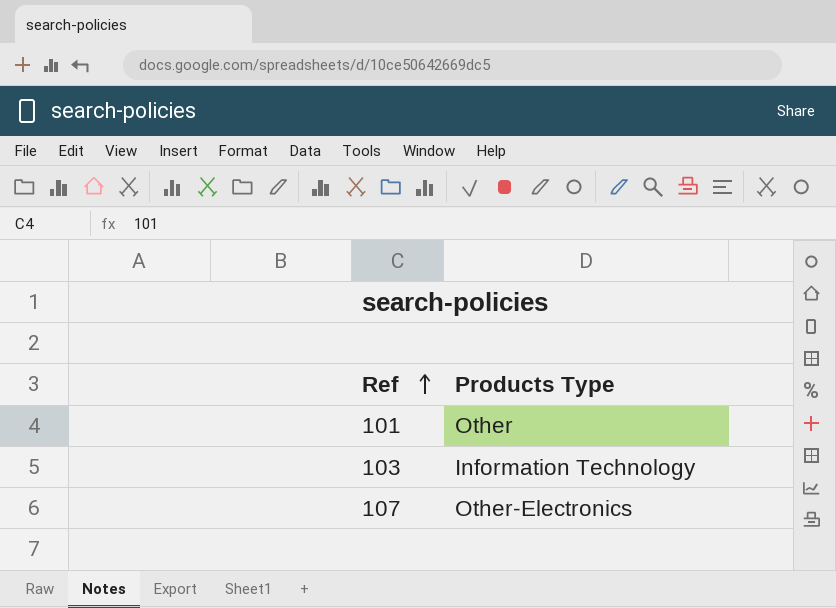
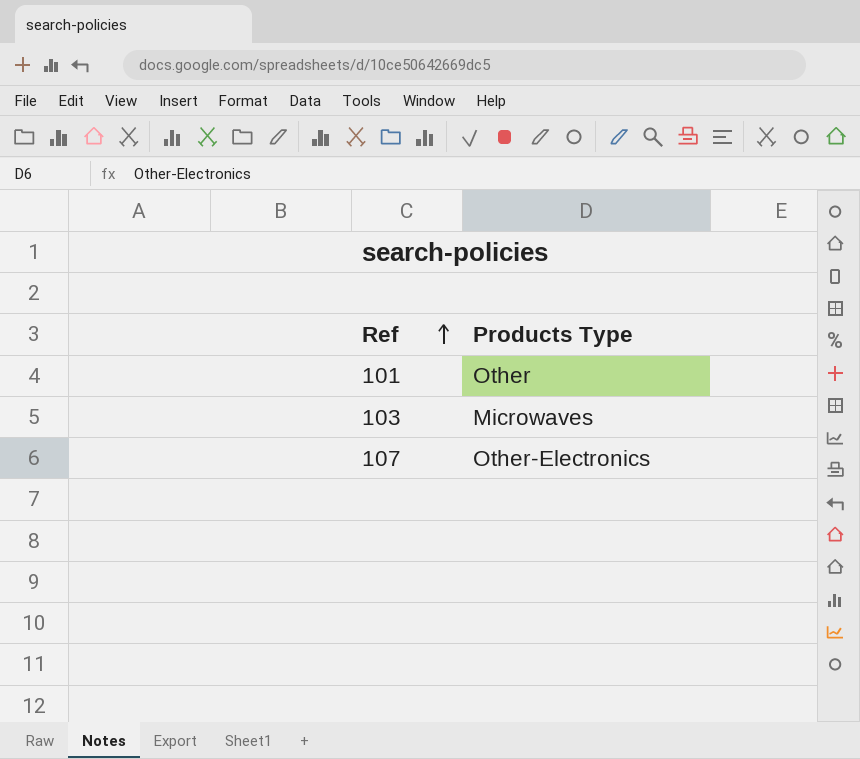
103 | Products Type: Information Technology -> Microwaves

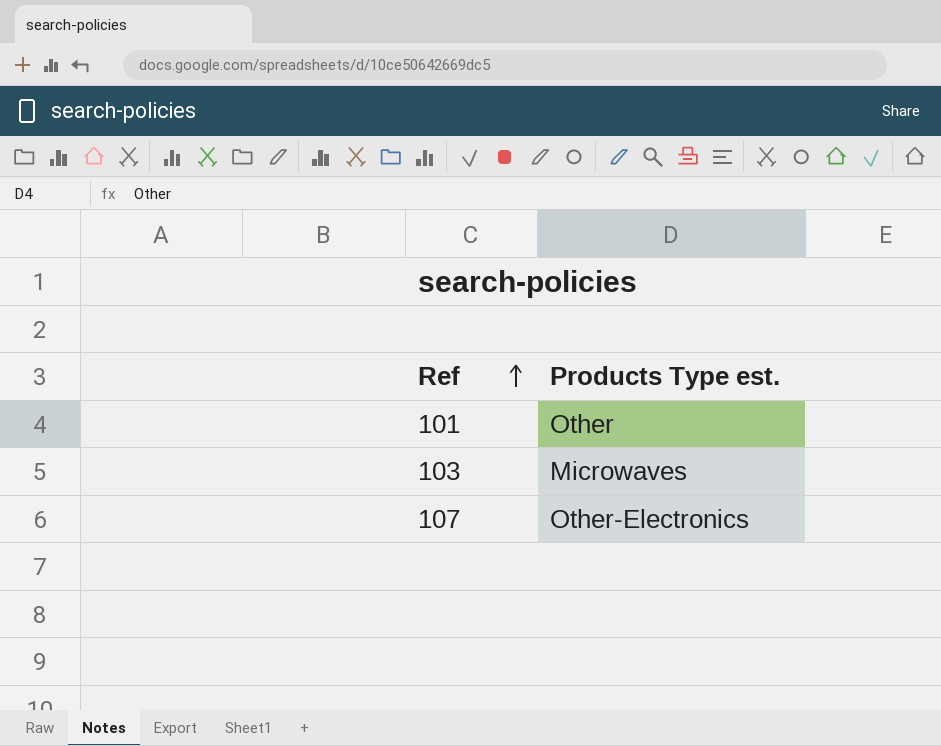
column name: Products Type -> Products Type est.

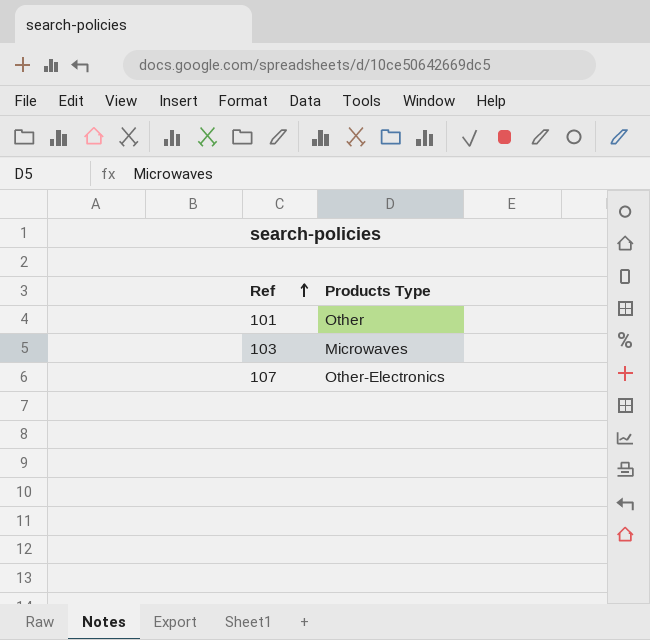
column name: Products Type est. -> Products Type

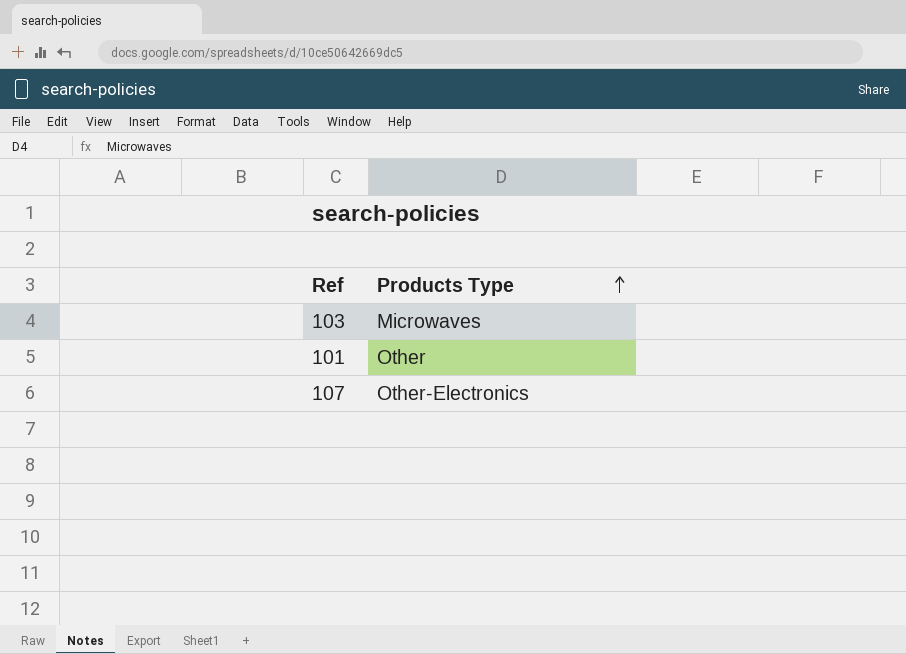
row order: Ref ascending -> Products Type ascending

